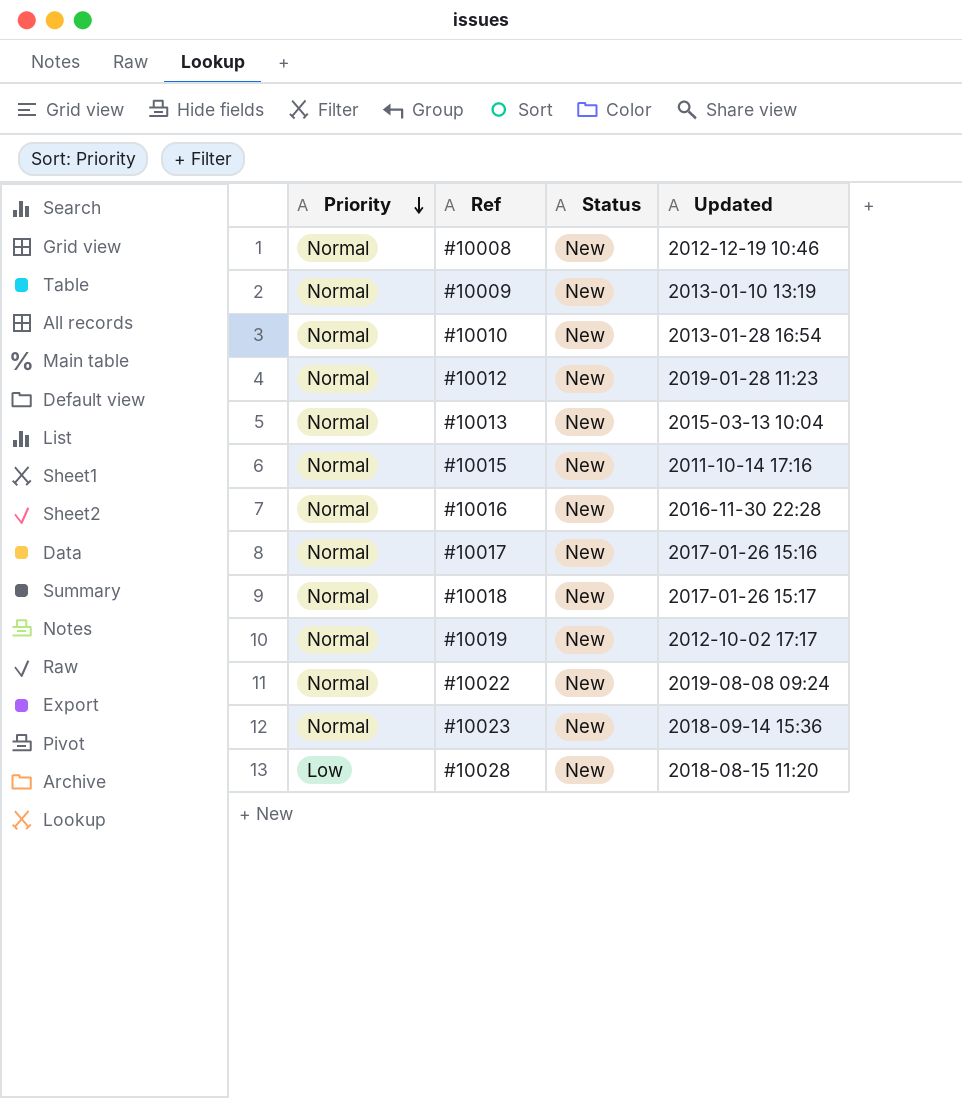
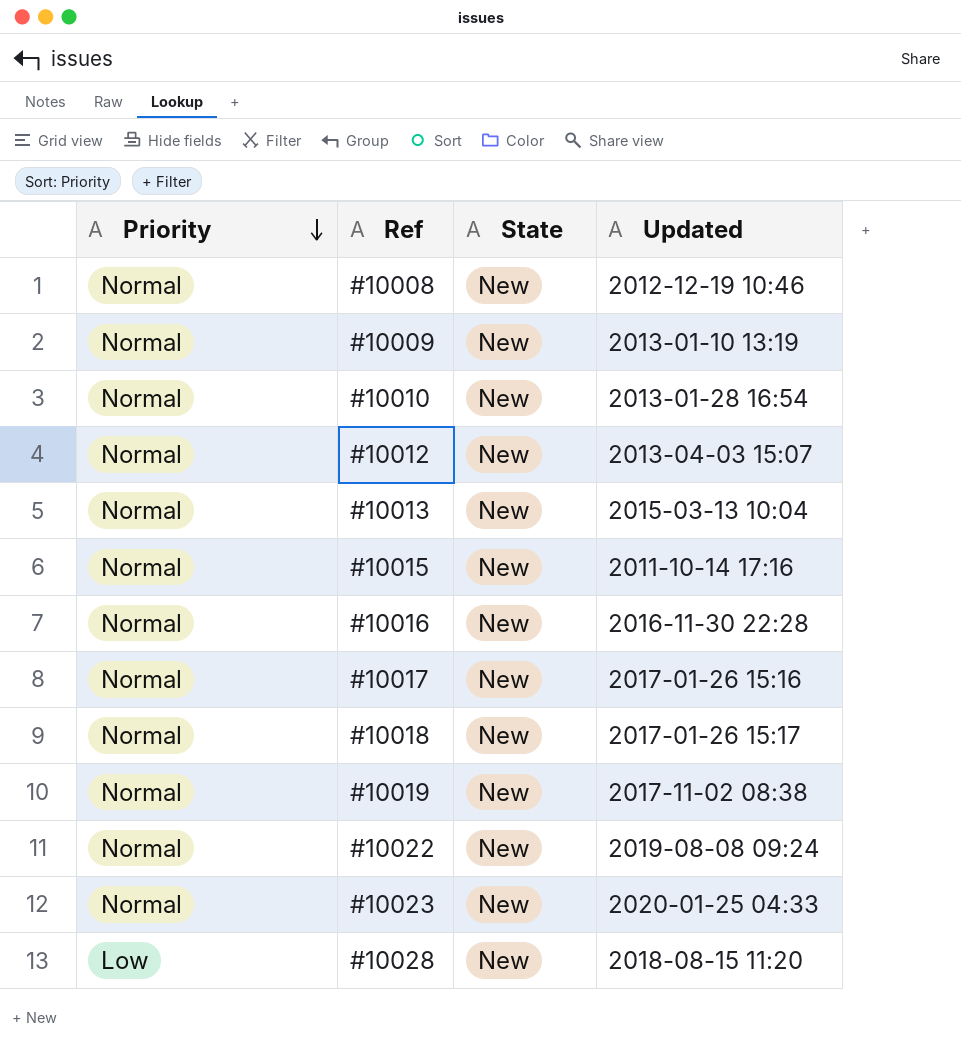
column name: Status -> State
#10012 | Updated: 2019-01-28 11:23 -> 2013-04-03 15:07
#10019 | Updated: 2012-10-02 17:17 -> 2017-11-02 08:38
#10023 | Updated: 2018-09-14 15:36 -> 2020-01-25 04:33

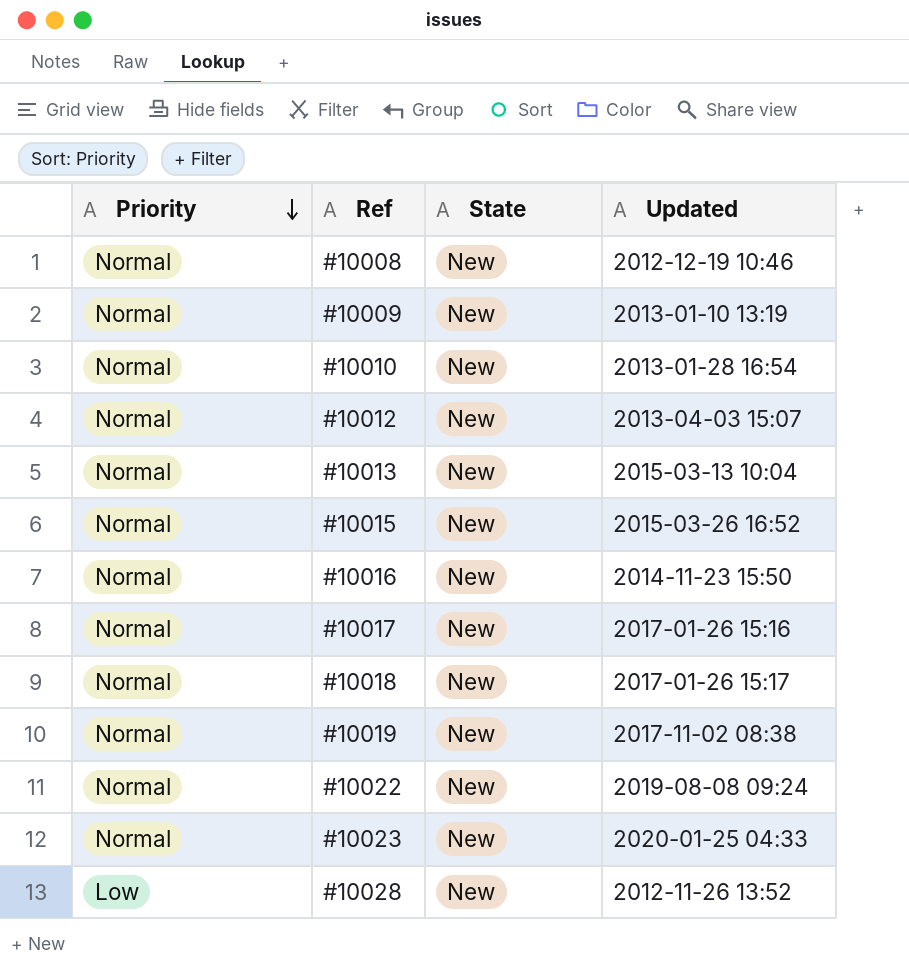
#10015 | Updated: 2011-10-14 17:16 -> 2015-03-26 16:52
#10016 | Updated: 2016-11-30 22:28 -> 2014-11-23 15:50
#10028 | Updated: 2018-08-15 11:20 -> 2012-11-26 13:52

